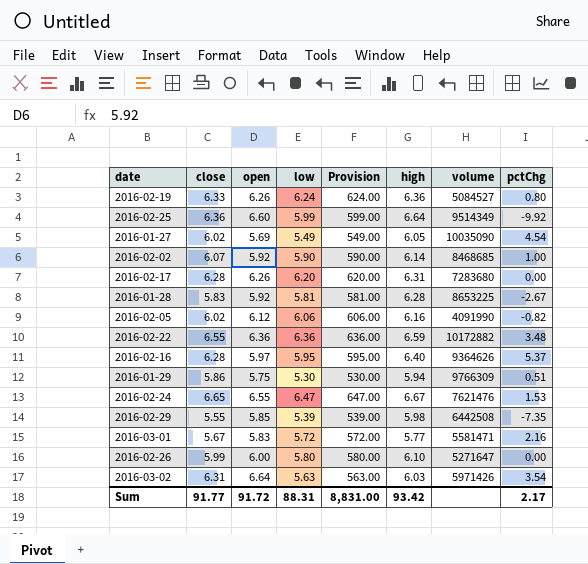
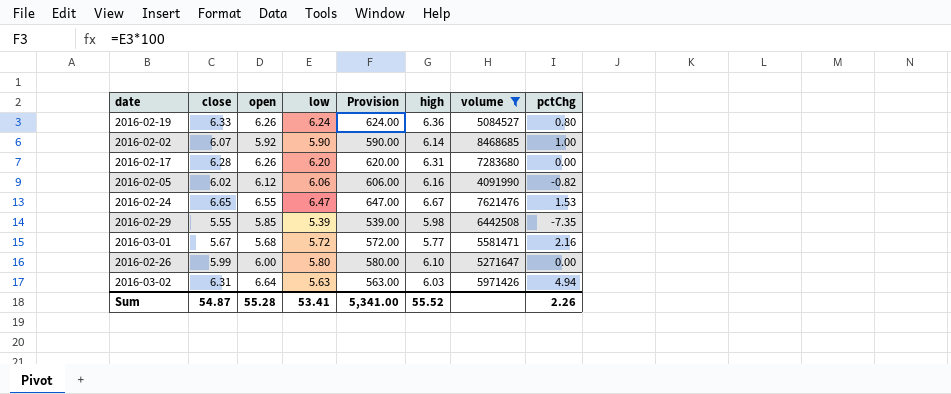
filter: none -> volume <= 8468685
2016-03-01 | open: 5.83 -> 5.68
2016-03-02 | pctChg: 3.54 -> 4.94
Sum | close: 91.77 -> 54.87
Sum | open: 91.72 -> 55.28
Sum | low: 88.31 -> 53.41
Sum | Provision: 8,831.00 -> 5,341.00
Sum | high: 93.42 -> 55.52
Sum | pctChg: 2.17 -> 2.26

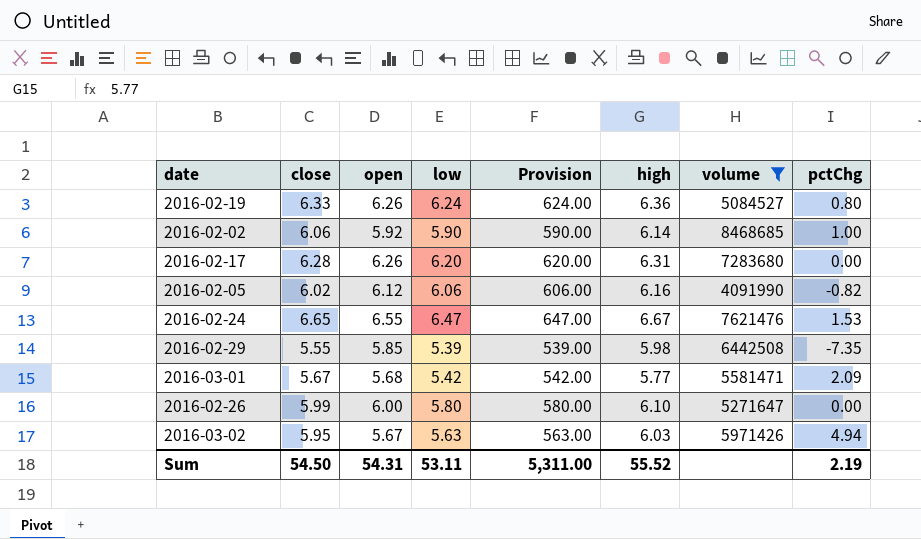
2016-02-02 | close: 6.07 -> 6.06
2016-03-01 | low: 5.72 -> 5.42
2016-03-01 | Provision: 572.00 -> 542.00
2016-03-01 | pctChg: 2.16 -> 2.09
2016-03-02 | close: 6.31 -> 5.95
2016-03-02 | open: 6.64 -> 5.67
Sum | close: 54.87 -> 54.50
Sum | open: 55.28 -> 54.31
Sum | low: 53.41 -> 53.11
Sum | Provision: 5,341.00 -> 5,311.00
Sum | pctChg: 2.26 -> 2.19

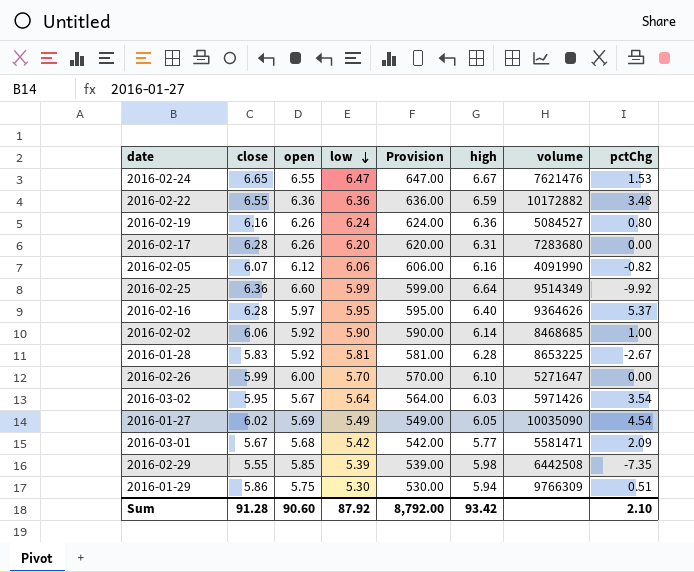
filter: volume <= 8468685 -> none
row order: none -> low descending
2016-02-19 | close: 6.33 -> 6.16
2016-02-05 | close: 6.02 -> 6.07
2016-02-26 | low: 5.80 -> 5.70
2016-02-26 | Provision: 580.00 -> 570.00
2016-03-02 | low: 5.63 -> 5.64
2016-03-02 | Provision: 563.00 -> 564.00
2016-03-02 | pctChg: 4.94 -> 3.54
Sum | close: 54.50 -> 91.28
Sum | open: 54.31 -> 90.60
Sum | low: 53.11 -> 87.92
Sum | Provision: 5,311.00 -> 8,792.00
Sum | high: 55.52 -> 93.42
Sum | pctChg: 2.19 -> 2.10

